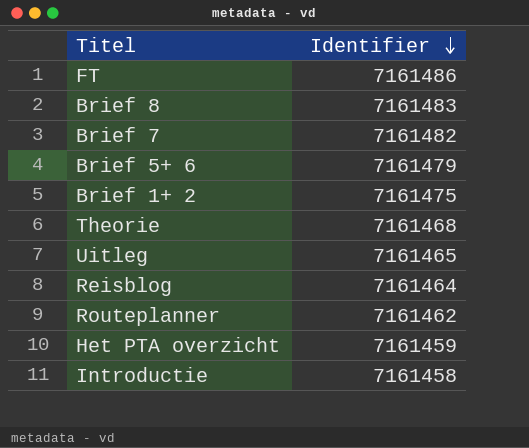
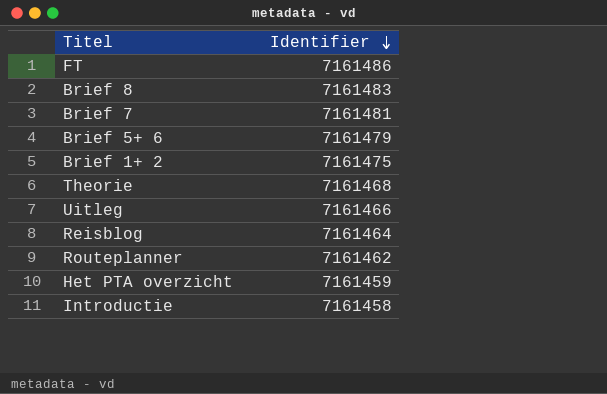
Brief 7 | Identifier: 7161482 -> 7161481
Uitleg | Identifier: 7161465 -> 7161466

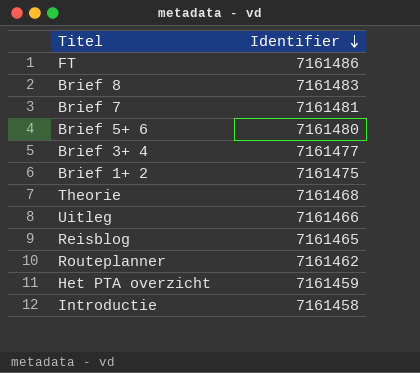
Brief 5+ 6 | Identifier: 7161479 -> 7161480
row Brief 3+ 4: none -> 7161477
Reisblog | Identifier: 7161464 -> 7161465

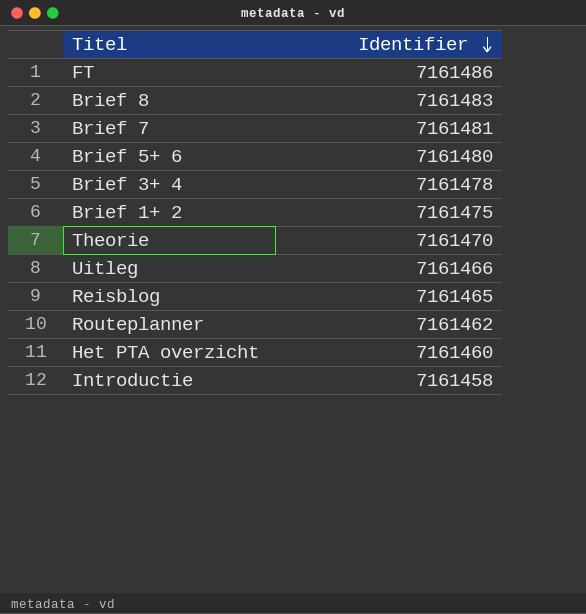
Brief 3+ 4 | Identifier: 7161477 -> 7161478
Theorie | Identifier: 7161468 -> 7161470
Het PTA overzicht | Identifier: 7161459 -> 7161460

